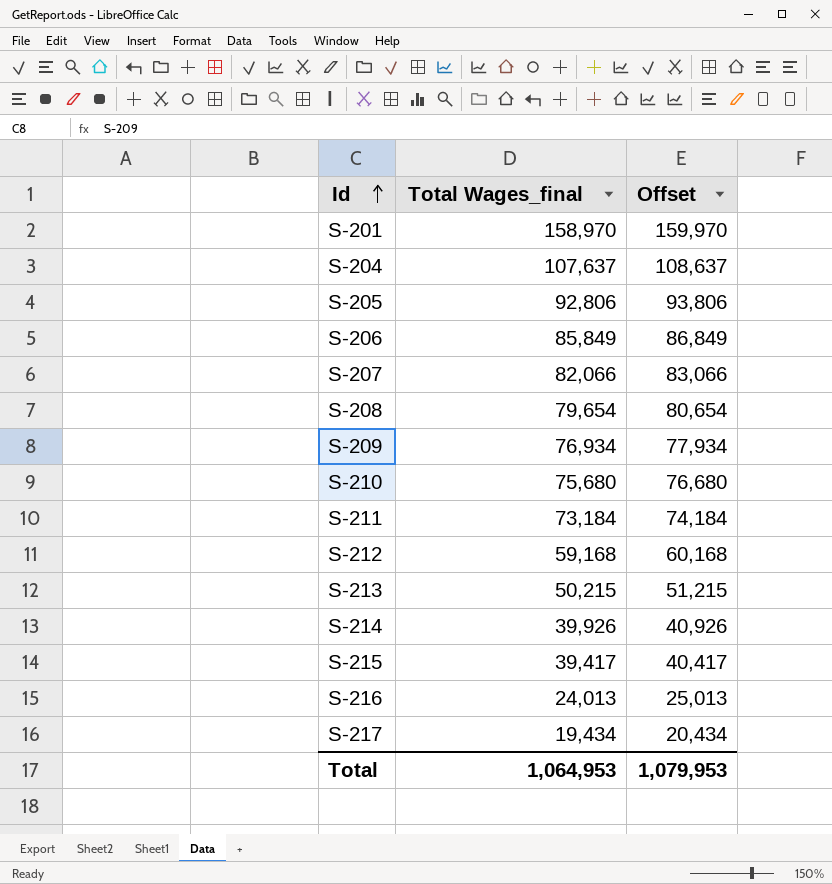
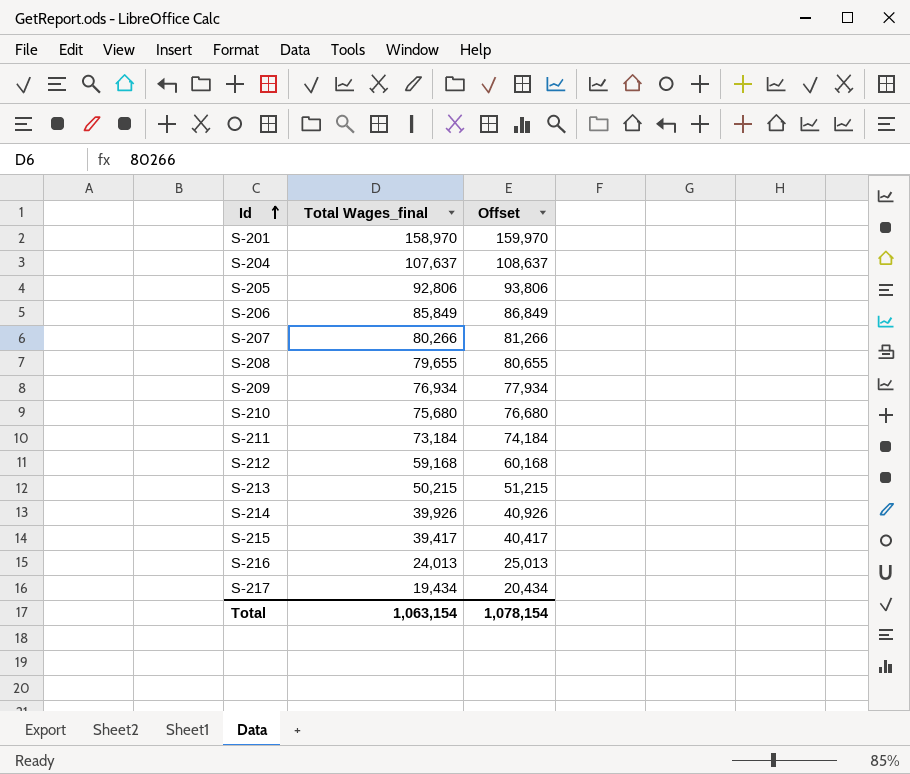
S-207 | Total Wages_final: 82,066 -> 80,266
S-207 | Offset: 83,066 -> 81,266
S-208 | Total Wages_final: 79,654 -> 79,655
S-208 | Offset: 80,654 -> 80,655
Total | Total Wages_final: 1,064,953 -> 1,063,154
Total | Offset: 1,079,953 -> 1,078,154

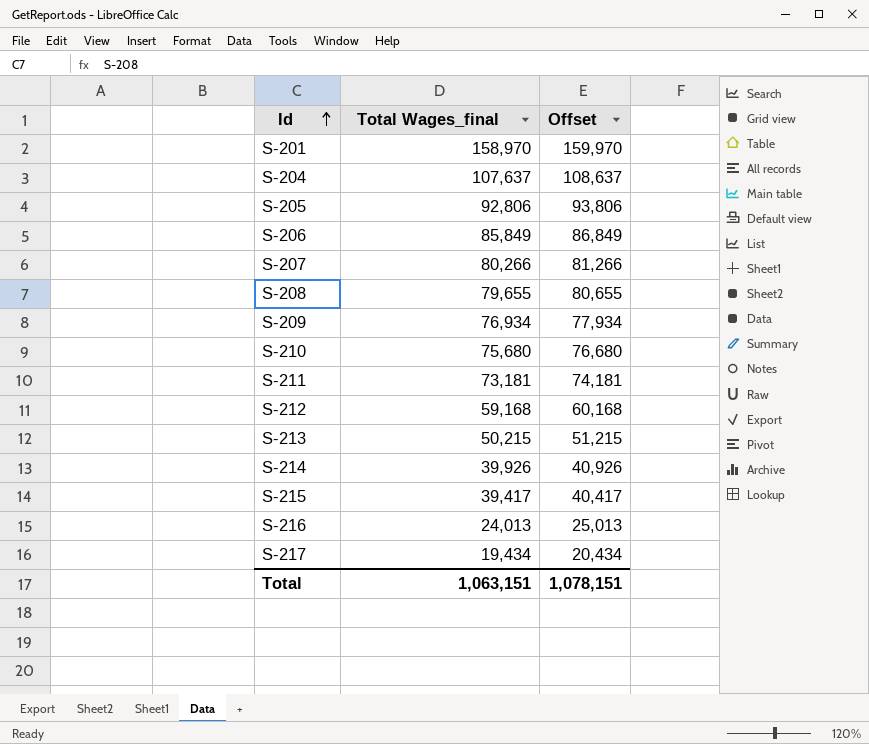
S-211 | Total Wages_final: 73,184 -> 73,181
S-211 | Offset: 74,184 -> 74,181
Total | Total Wages_final: 1,063,154 -> 1,063,151
Total | Offset: 1,078,154 -> 1,078,151

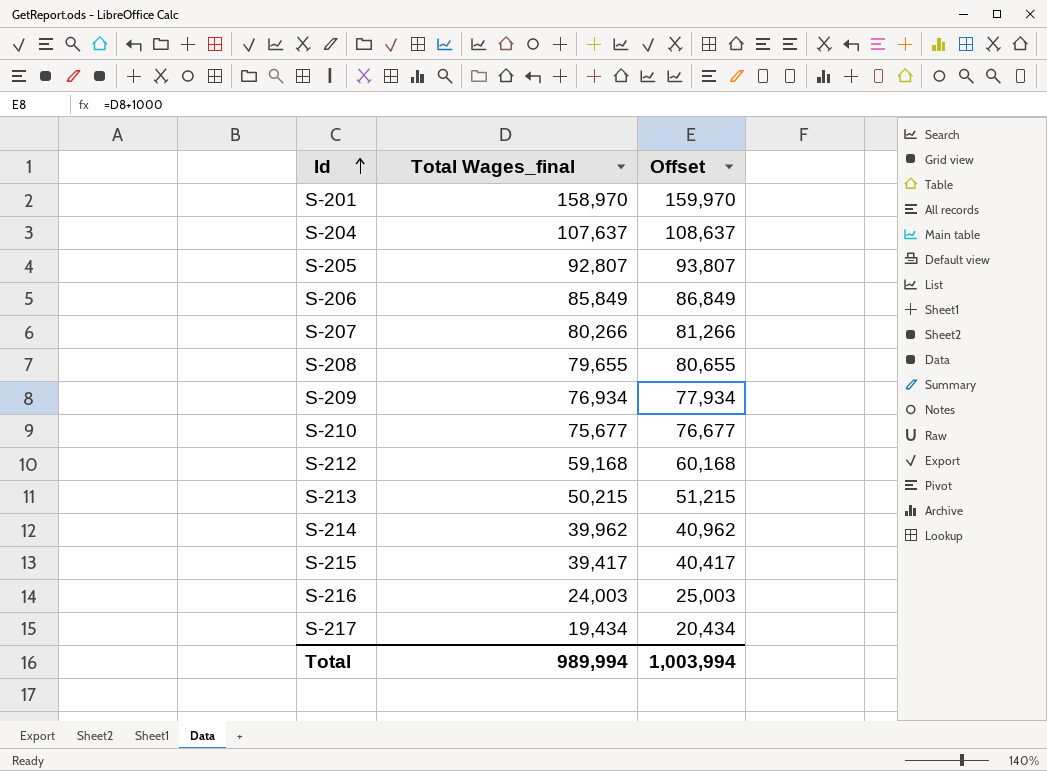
row S-211: 73,181 | 74,181 -> none
S-205 | Total Wages_final: 92,806 -> 92,807
S-205 | Offset: 93,806 -> 93,807
S-210 | Total Wages_final: 75,680 -> 75,677
S-210 | Offset: 76,680 -> 76,677
S-214 | Total Wages_final: 39,926 -> 39,962
S-214 | Offset: 40,926 -> 40,962
S-216 | Total Wages_final: 24,013 -> 24,003
S-216 | Offset: 25,013 -> 25,003
Total | Total Wages_final: 1,063,151 -> 989,994
Total | Offset: 1,078,151 -> 1,003,994

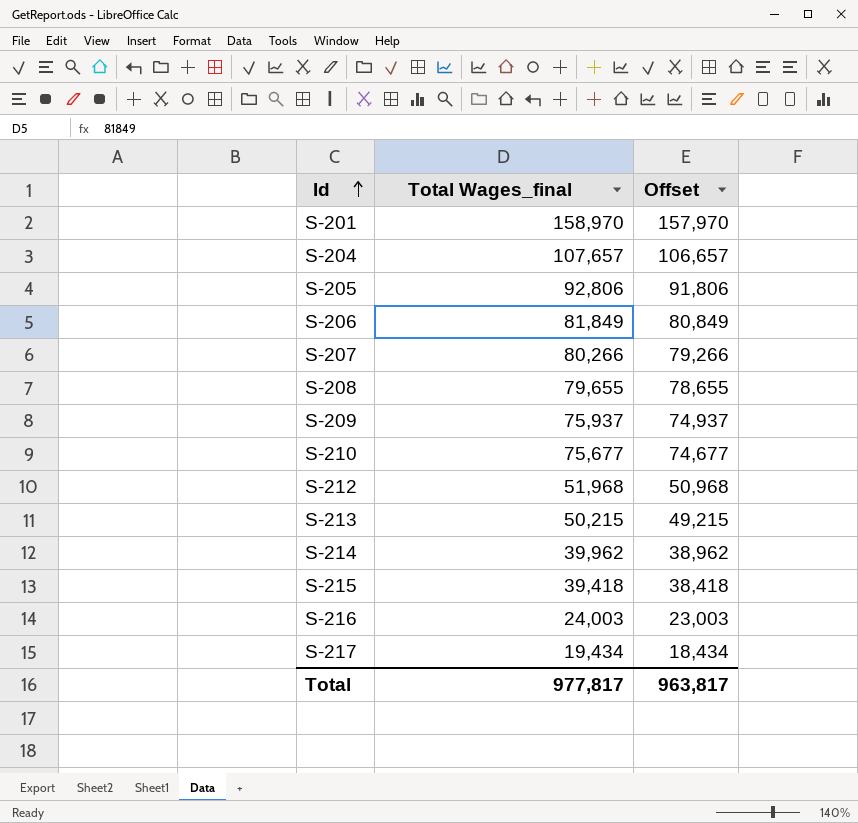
column Offset | formula: [Total Wages_final] + 1000 -> [Total Wages_final] - 1000
S-204 | Total Wages_final: 107,637 -> 107,657
S-205 | Total Wages_final: 92,807 -> 92,806
S-206 | Total Wages_final: 85,849 -> 81,849
S-209 | Total Wages_final: 76,934 -> 75,937
S-212 | Total Wages_final: 59,168 -> 51,968
S-215 | Total Wages_final: 39,417 -> 39,418
Total | Total Wages_final: 989,994 -> 977,817
Total | Offset: 1,003,994 -> 963,817

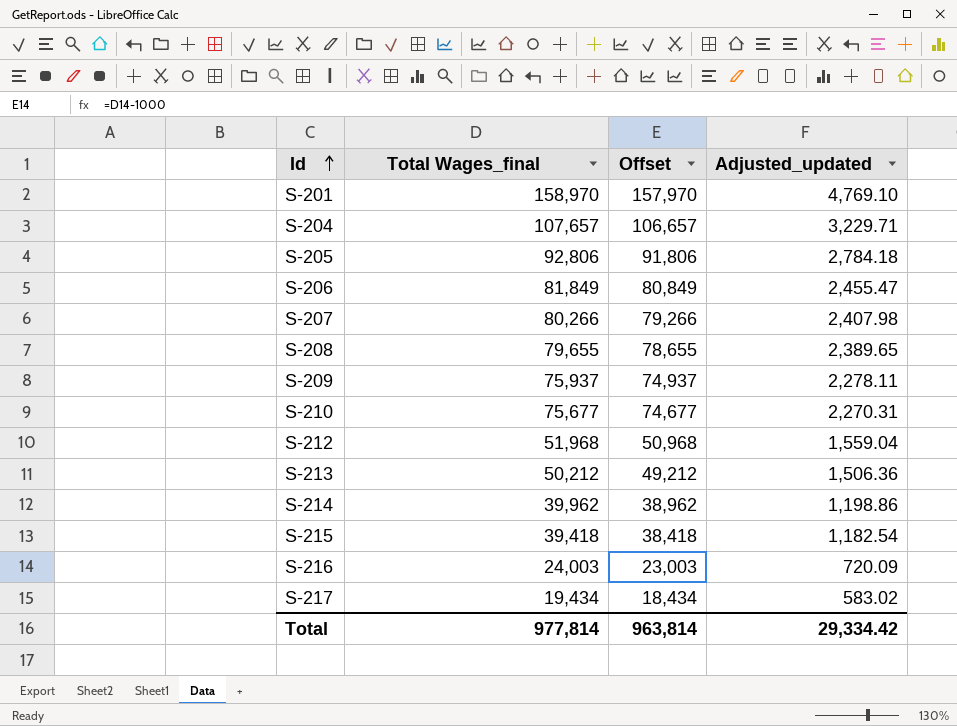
column Adjusted_updated | formula: none -> [Total Wages_final] * 0.03
S-213 | Total Wages_final: 50,215 -> 50,212
S-213 | Offset: 49,215 -> 49,212
Total | Total Wages_final: 977,817 -> 977,814
Total | Offset: 963,817 -> 963,814

